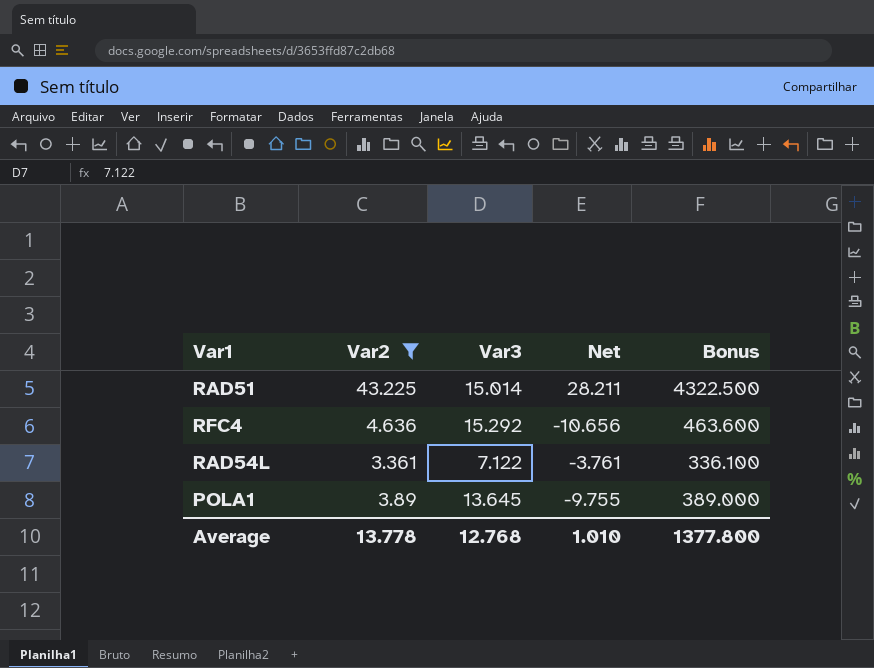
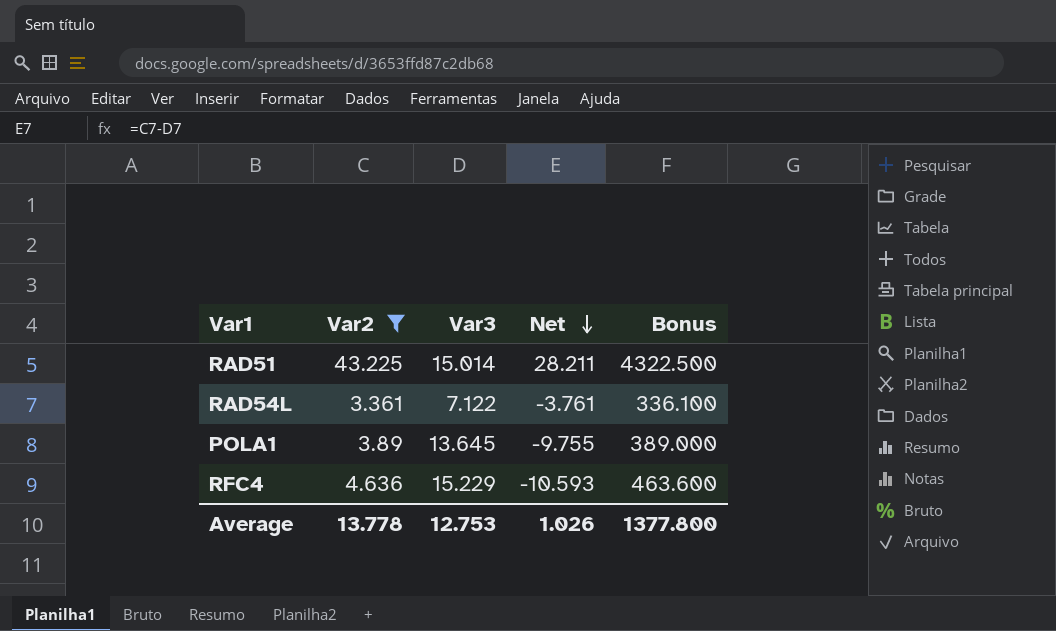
row order: none -> Net descending
RFC4 | Var3: 15.292 -> 15.229
RFC4 | Net: -10.656 -> -10.593
Average | Var3: 12.768 -> 12.753
Average | Net: 1.010 -> 1.026

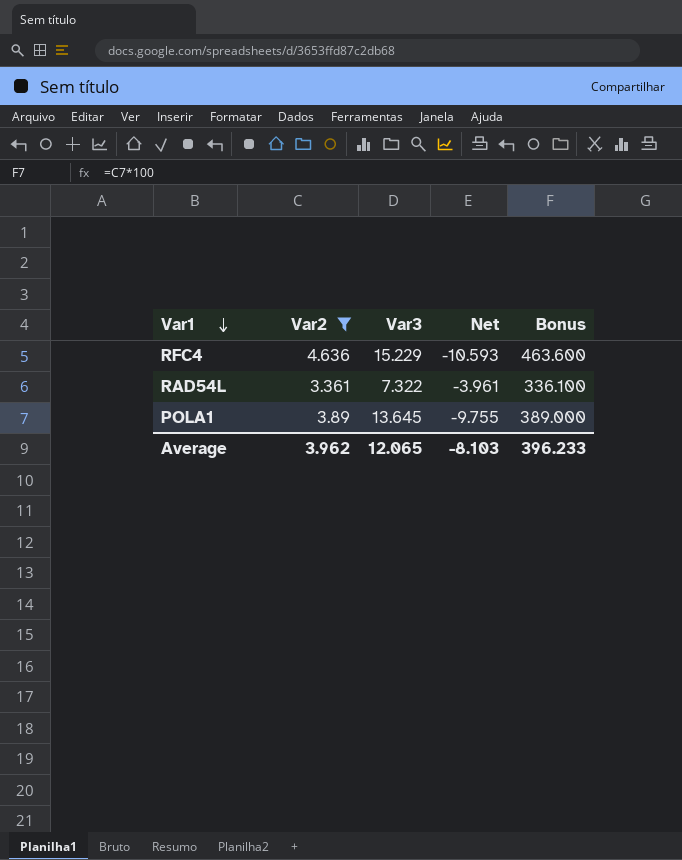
row order: Net descending -> Var1 descending
row RAD51: 43.225 | 15.014 | 28.211 | 4322.500 -> none
RAD54L | Var3: 7.122 -> 7.322
RAD54L | Net: -3.761 -> -3.961
Average | Var2: 13.778 -> 3.962
Average | Var3: 12.753 -> 12.065
Average | Net: 1.026 -> -8.103
Average | Bonus: 1377.800 -> 396.233

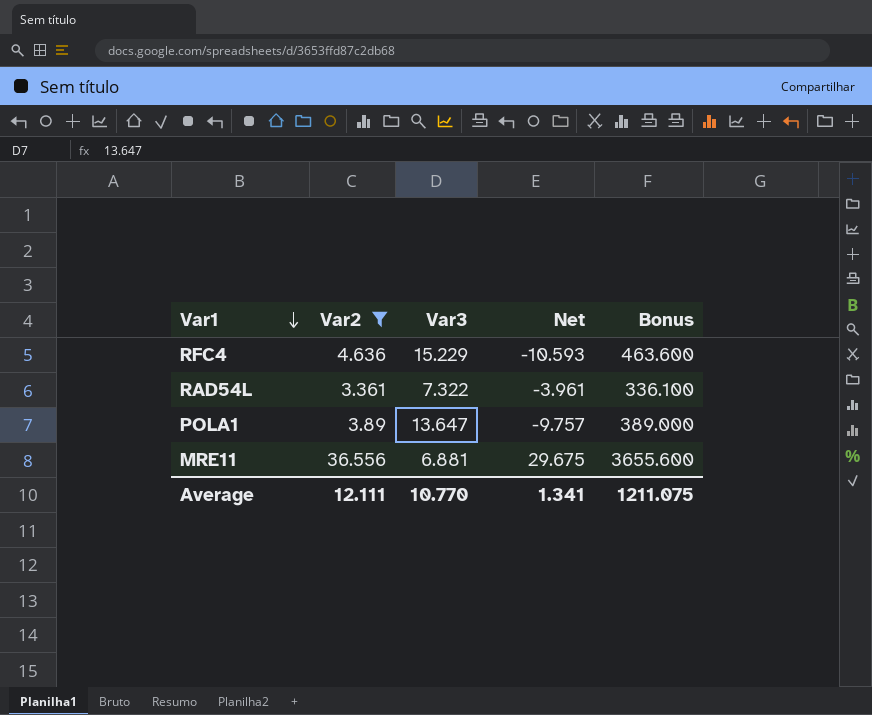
POLA1 | Var3: 13.645 -> 13.647
POLA1 | Net: -9.755 -> -9.757
row MRE11: none -> 36.556 | 6.881 | 29.675 | 3655.600
Average | Var2: 3.962 -> 12.111
Average | Var3: 12.065 -> 10.770
Average | Net: -8.103 -> 1.341
Average | Bonus: 396.233 -> 1211.075

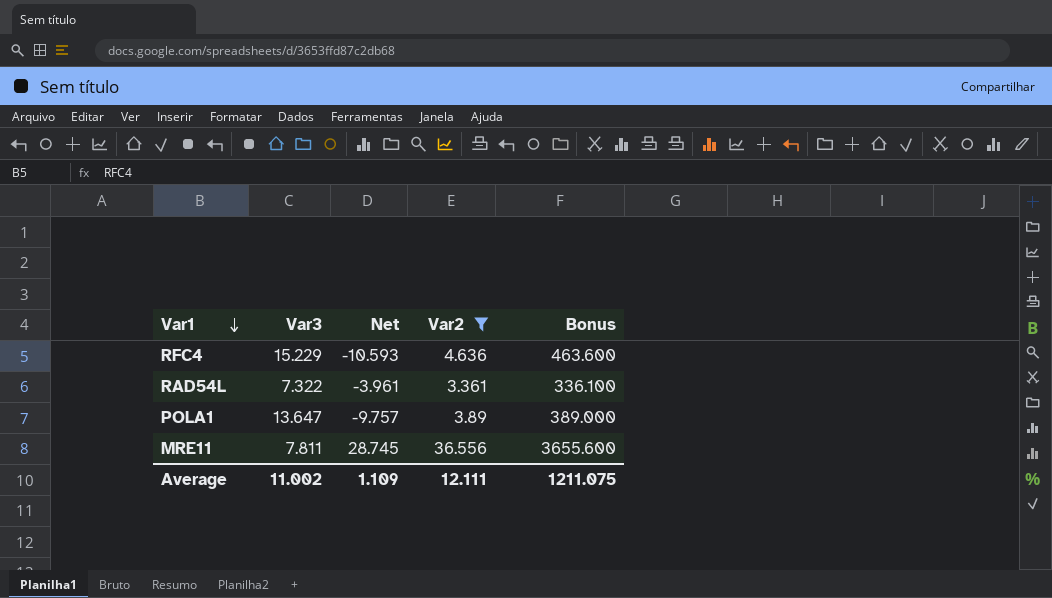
column Var2 | position: 2 -> 4
MRE11 | Var3: 6.881 -> 7.811
MRE11 | Net: 29.675 -> 28.745
Average | Var3: 10.770 -> 11.002
Average | Net: 1.341 -> 1.109

